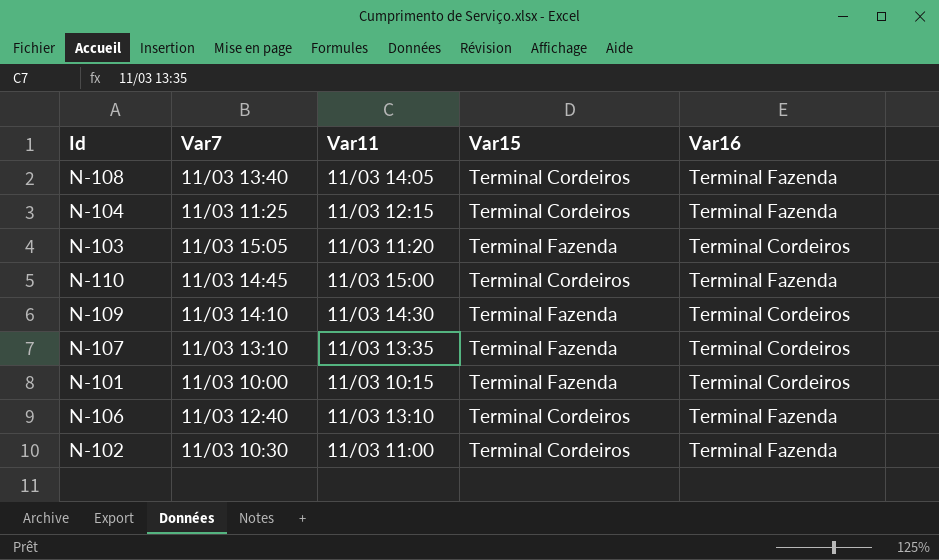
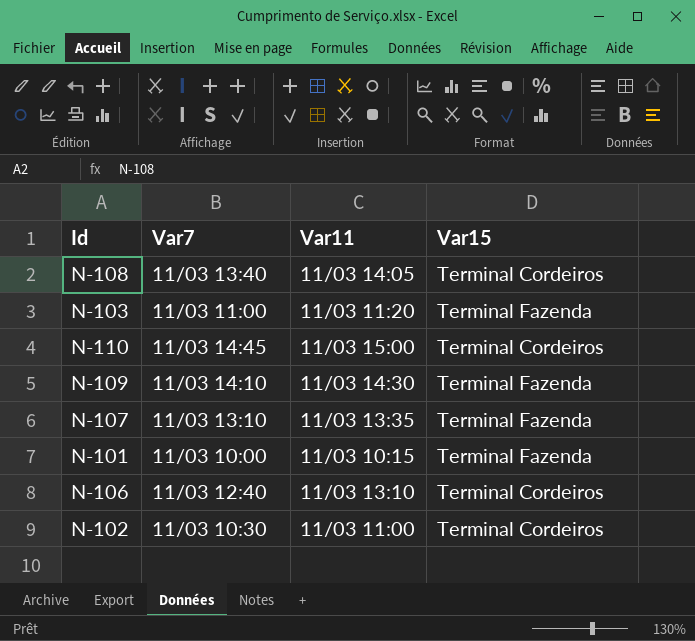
column Var16 | position: 5 -> none
row N-104: 11/03 11:25 | 11/03 12:15 | Terminal Cordeiros | Terminal Fazenda -> none
N-103 | Var7: 11/03 15:05 -> 11/03 11:00

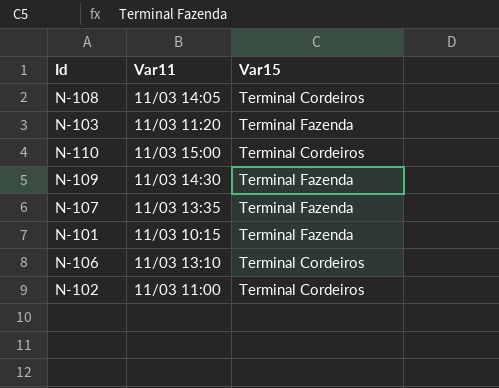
column Var7 | position: 2 -> none

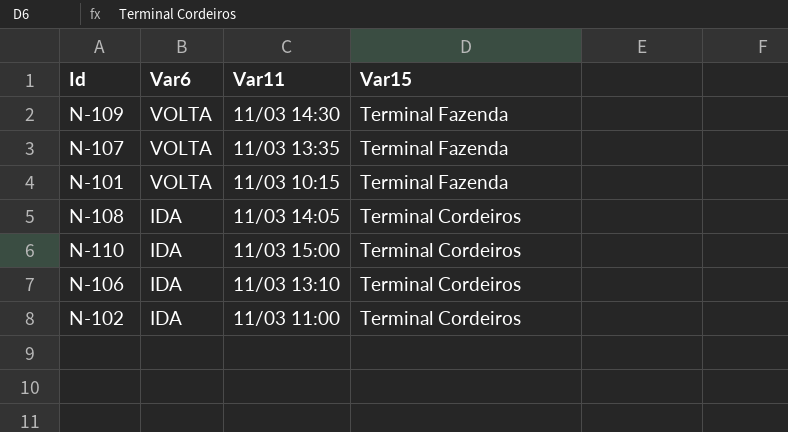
row order: none -> Var6 descending
column Var6 | position: none -> 2
row N-103: 11/03 11:20 | Terminal Fazenda -> none

